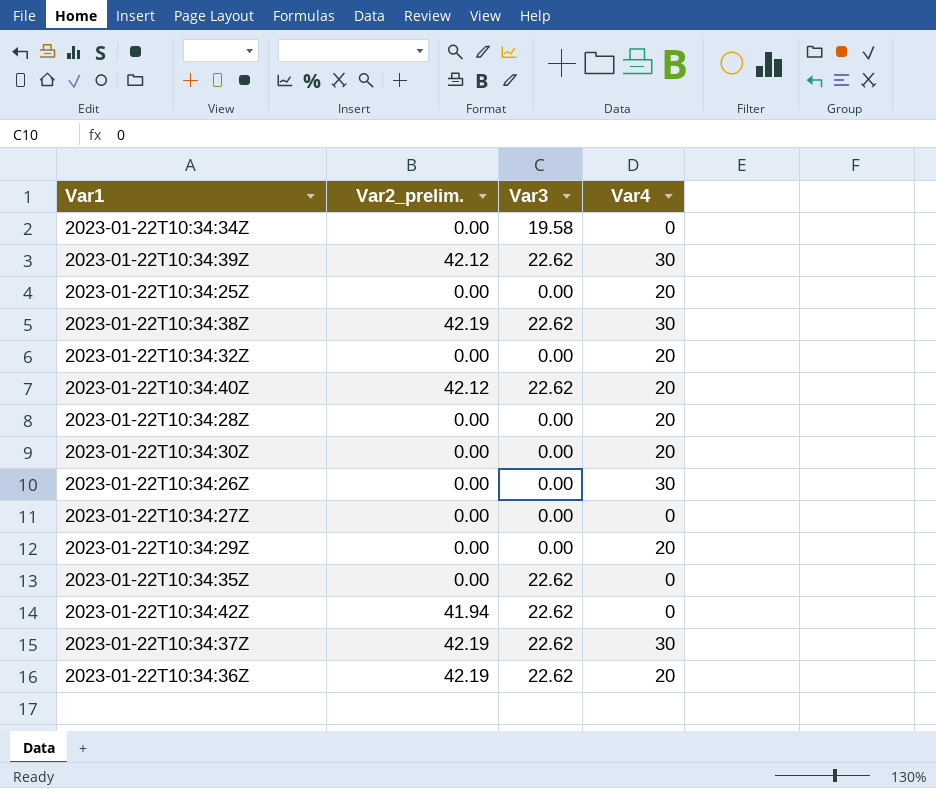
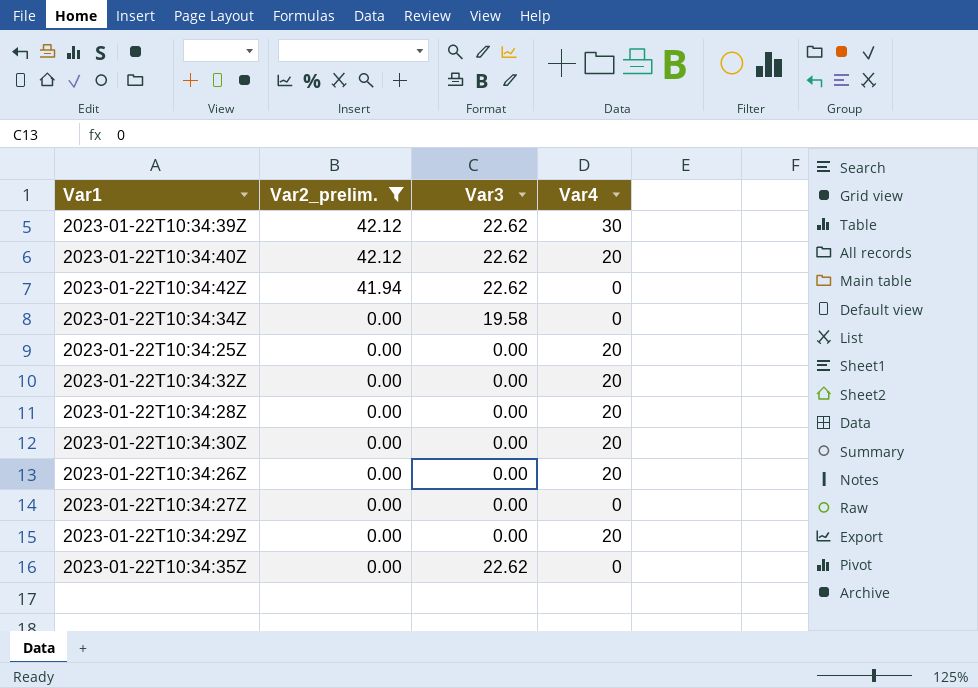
filter: none -> Var2_prelim. != 42.19
row order: none -> Var2_prelim. descending
2023-01-22T10:34:26Z | Var4: 30 -> 20

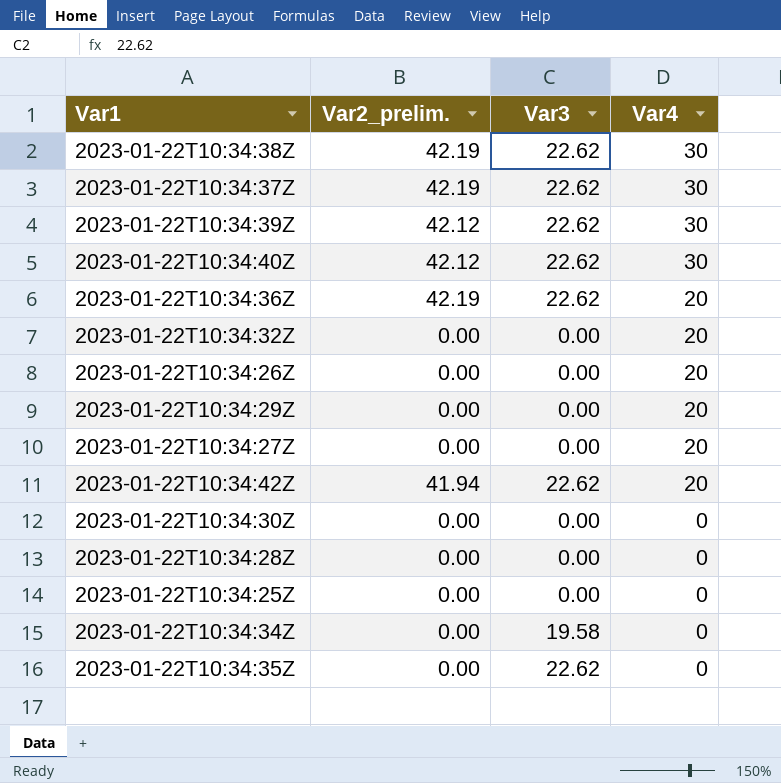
filter: Var2_prelim. != 42.19 -> none
row order: Var2_prelim. descending -> Var4 descending
2023-01-22T10:34:40Z | Var4: 20 -> 30
2023-01-22T10:34:27Z | Var4: 0 -> 20
2023-01-22T10:34:42Z | Var4: 0 -> 20
2023-01-22T10:34:30Z | Var4: 20 -> 0
2023-01-22T10:34:28Z | Var4: 20 -> 0
2023-01-22T10:34:25Z | Var4: 20 -> 0

